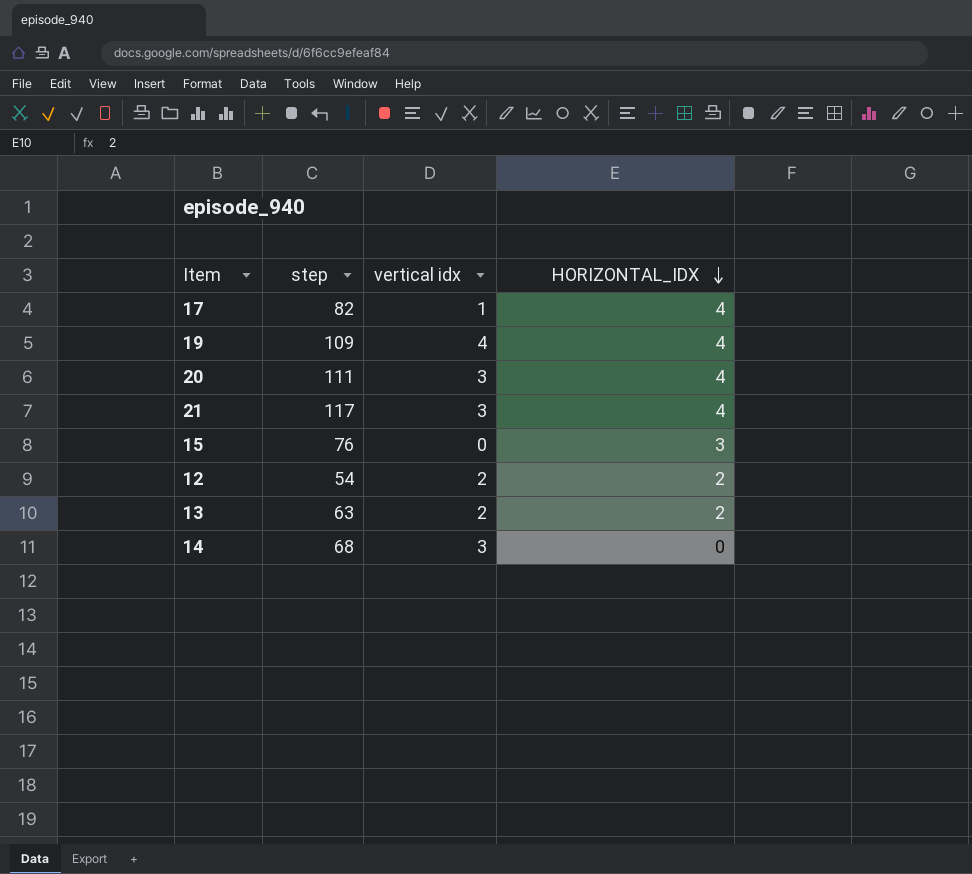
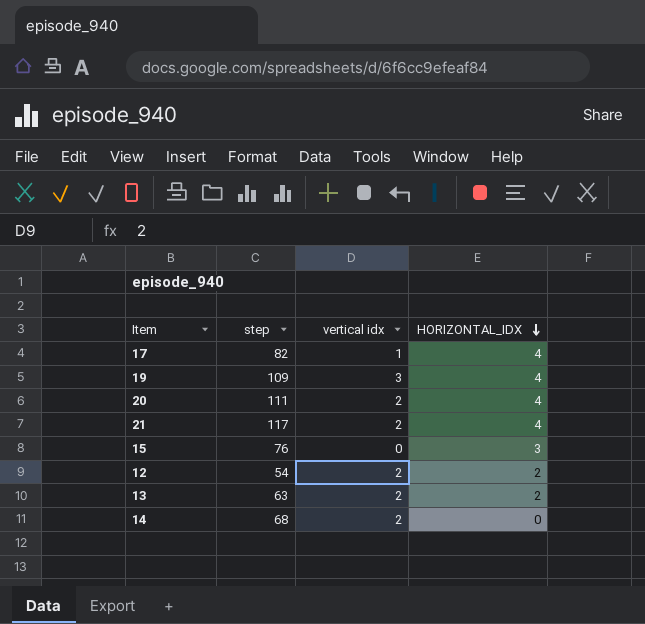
19 | vertical idx: 4 -> 3
20 | vertical idx: 3 -> 2
21 | vertical idx: 3 -> 2
14 | vertical idx: 3 -> 2

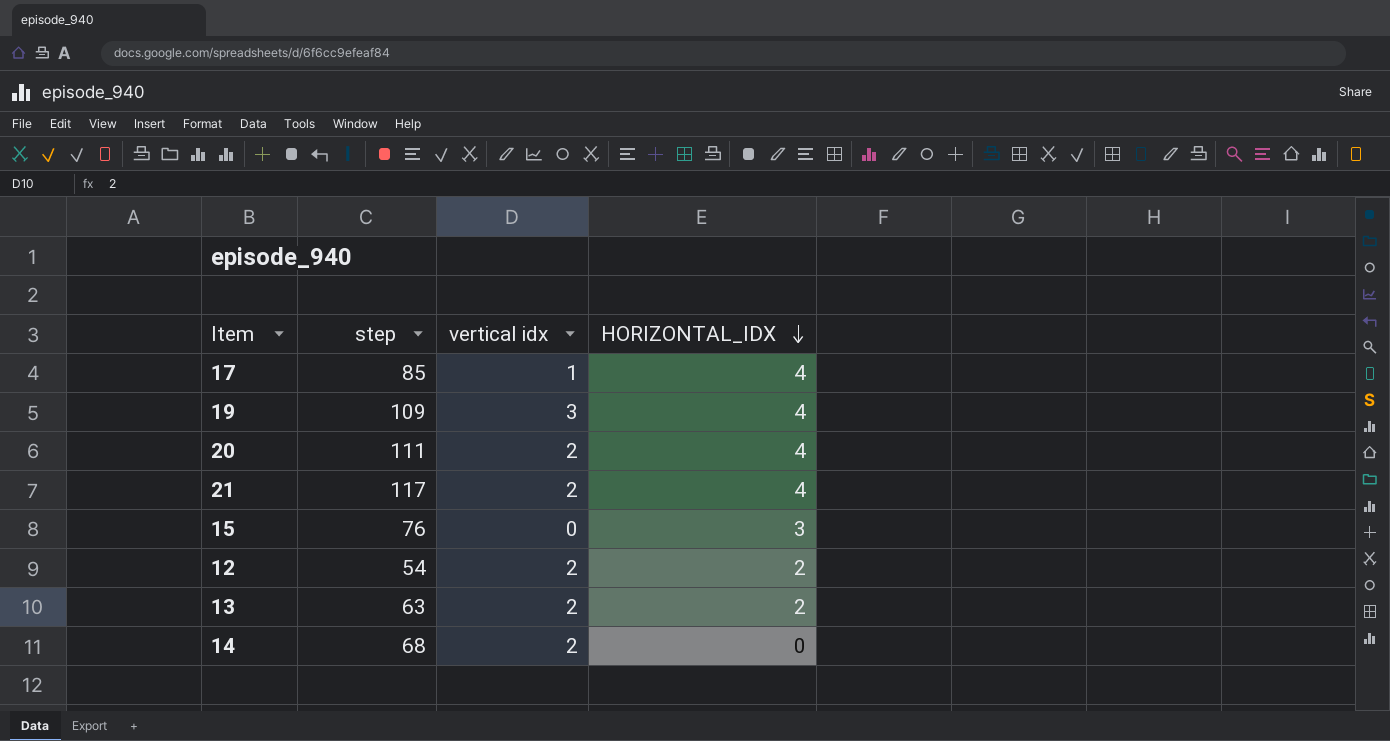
17 | step: 82 -> 85

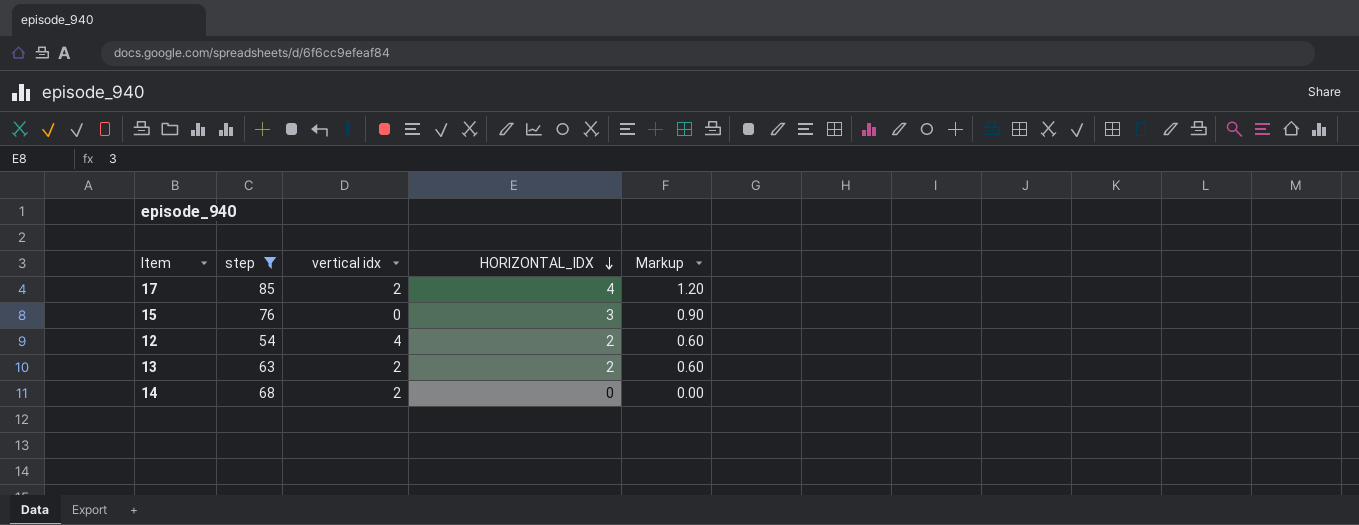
filter: none -> step <= 85
column Markup | formula: none -> [HORIZONTAL_IDX] * 0.3
17 | vertical idx: 1 -> 2
12 | vertical idx: 2 -> 4

